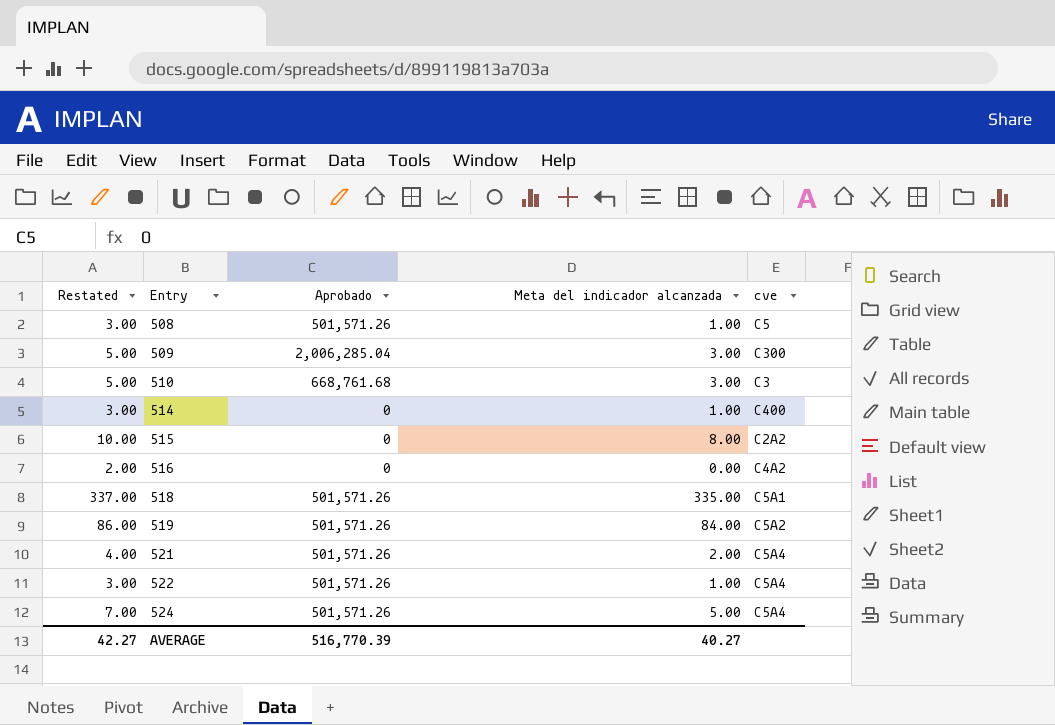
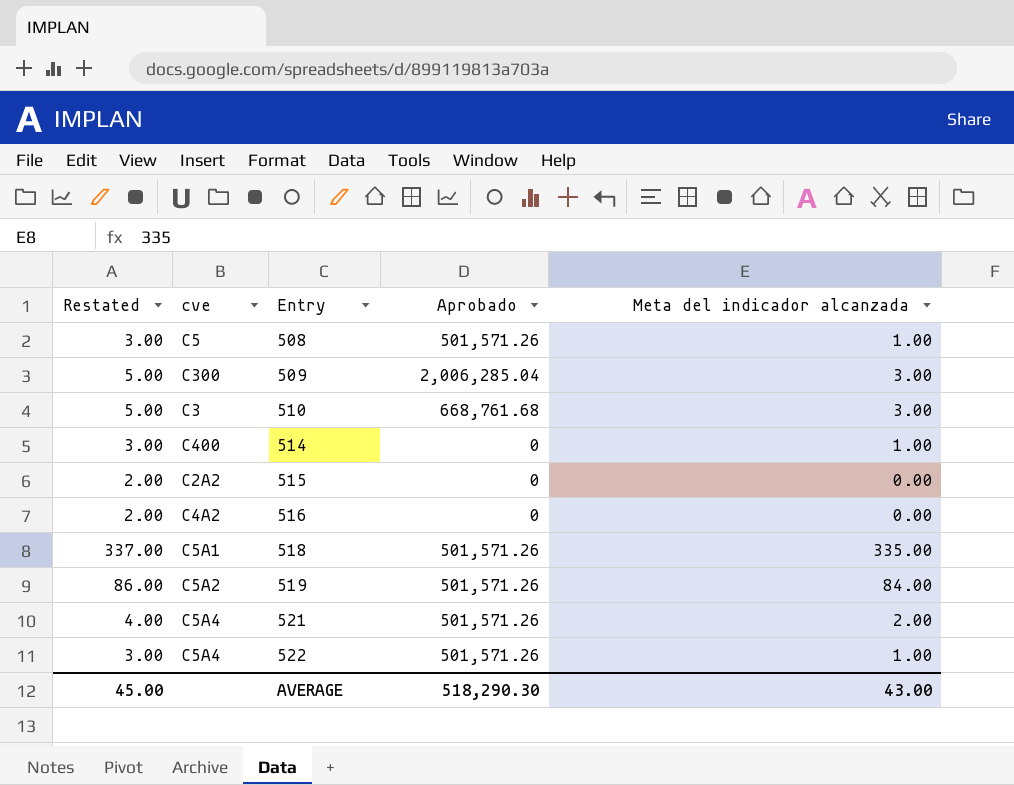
column cve | position: 5 -> 2
row 524: 7.00 | 501,571.26 | 5.00 | C5A4 -> none
515 | Restated: 10.00 -> 2.00
515 | Meta del indicador alcanzada: 8.00 -> 0.00
AVERAGE | Restated: 42.27 -> 45.00
AVERAGE | Aprobado: 516,770.39 -> 518,290.30
AVERAGE | Meta del indicador alcanzada: 40.27 -> 43.00

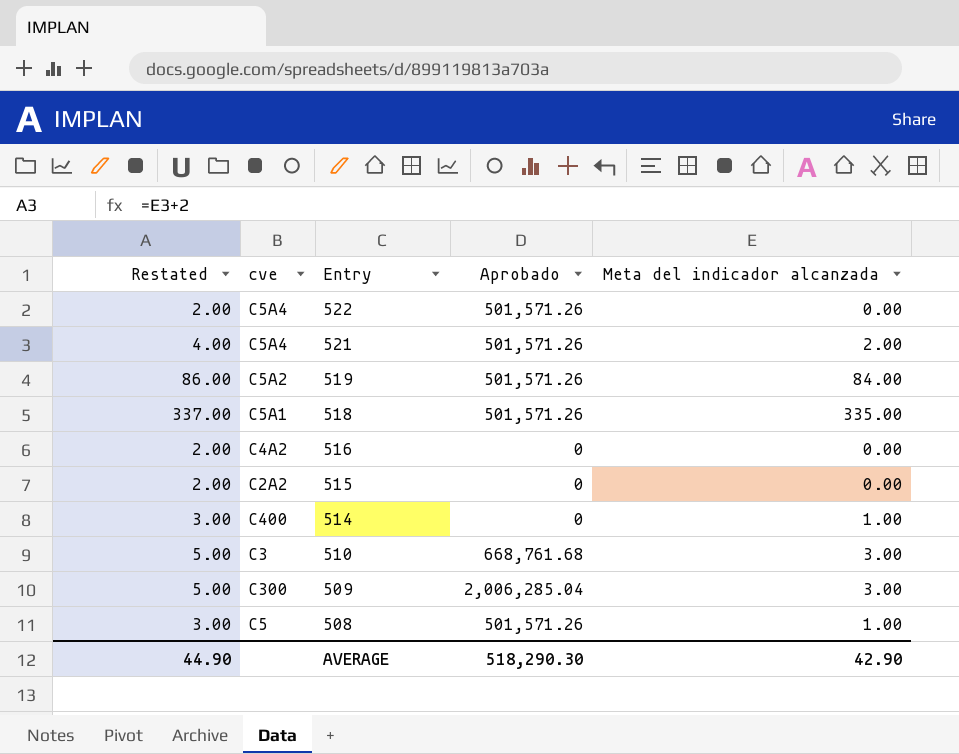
row order: Entry ascending -> Entry descending
522 | Restated: 3.00 -> 2.00
522 | Meta del indicador alcanzada: 1.00 -> 0.00
AVERAGE | Restated: 45.00 -> 44.90
AVERAGE | Meta del indicador alcanzada: 43.00 -> 42.90

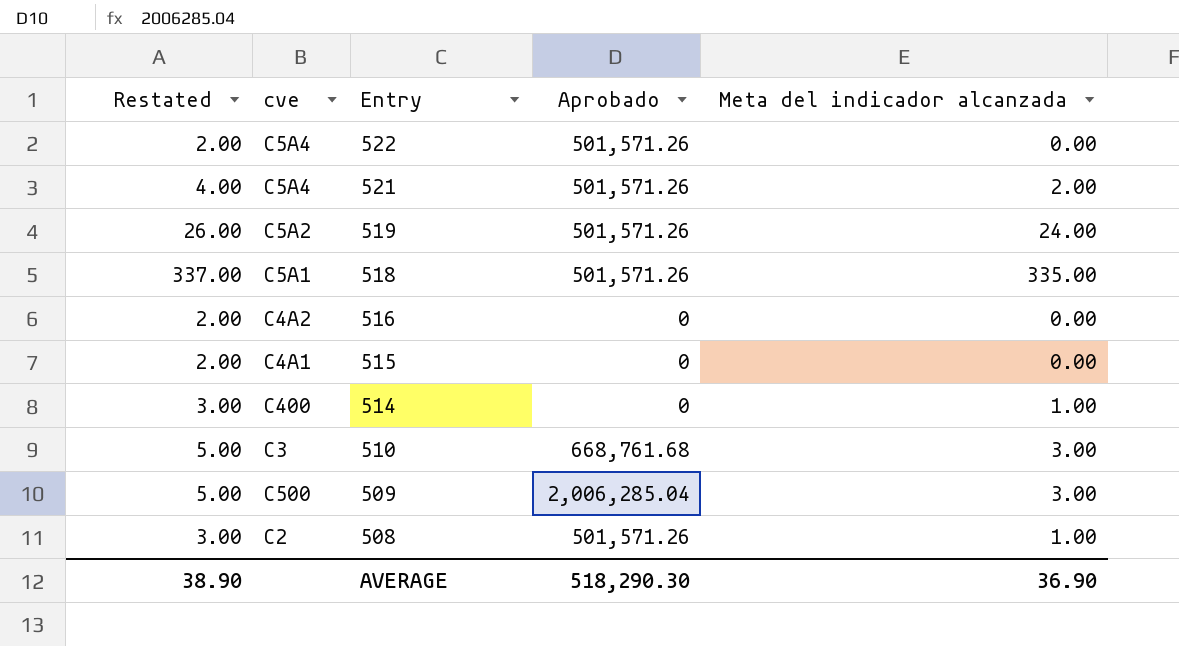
519 | Restated: 86.00 -> 26.00
519 | Meta del indicador alcanzada: 84.00 -> 24.00
515 | cve: C2A2 -> C4A1
509 | cve: C300 -> C500
508 | cve: C5 -> C2
AVERAGE | Restated: 44.90 -> 38.90
AVERAGE | Meta del indicador alcanzada: 42.90 -> 36.90

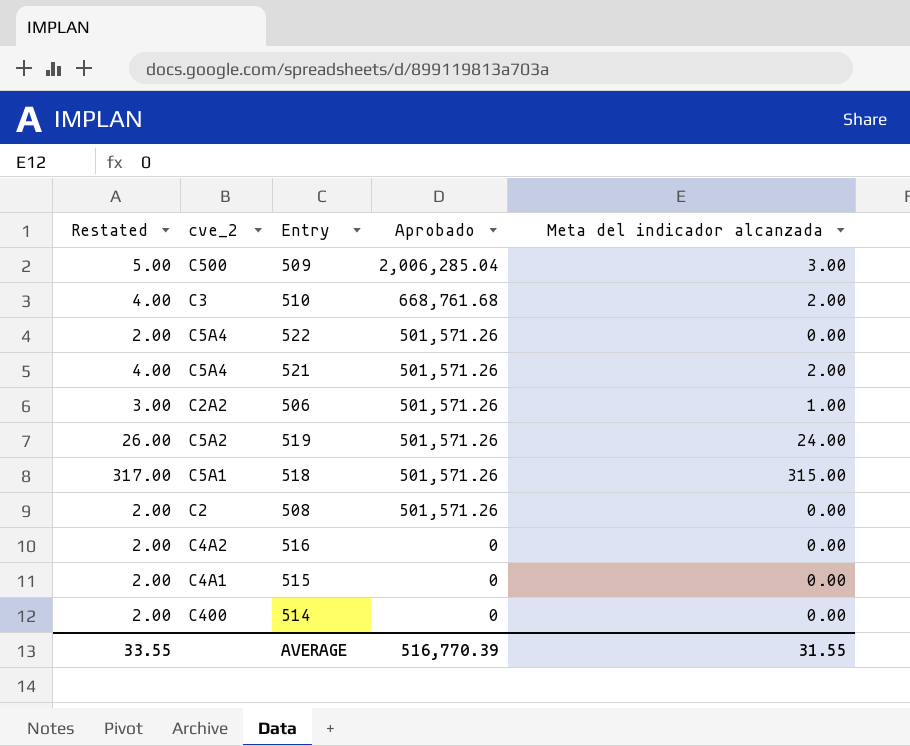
row order: Entry descending -> Aprobado descending
column name: cve -> cve_2
510 | Restated: 5.00 -> 4.00
510 | Meta del indicador alcanzada: 3.00 -> 2.00
row 506: none -> 3.00 | C2A2 | 501,571.26 | 1.00
518 | Restated: 337.00 -> 317.00
518 | Meta del indicador alcanzada: 335.00 -> 315.00
508 | Restated: 3.00 -> 2.00
508 | Meta del indicador alcanzada: 1.00 -> 0.00
514 | Restated: 3.00 -> 2.00
514 | Meta del indicador alcanzada: 1.00 -> 0.00
AVERAGE | Restated: 38.90 -> 33.55
AVERAGE | Aprobado: 518,290.30 -> 516,770.39
AVERAGE | Meta del indicador alcanzada: 36.90 -> 31.55

